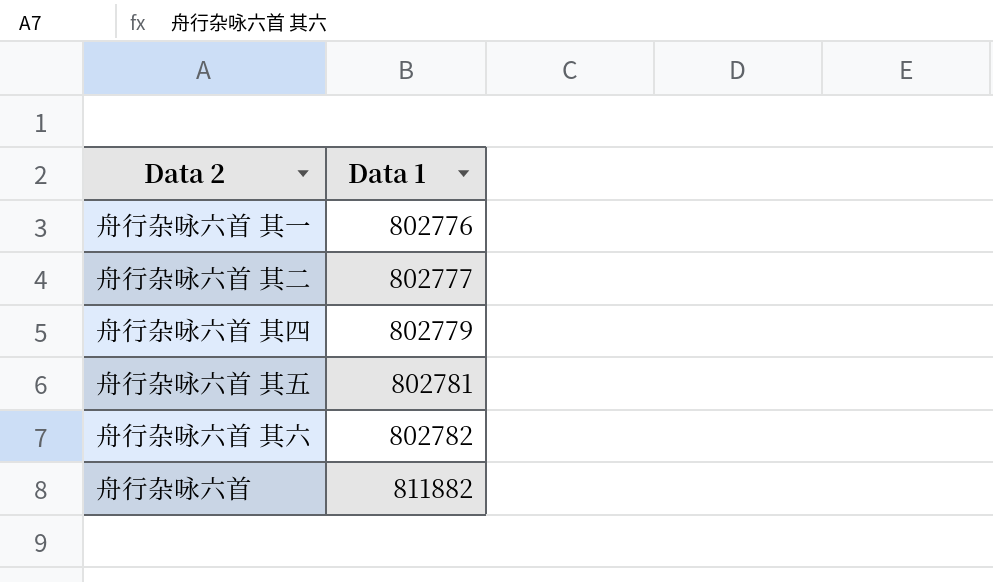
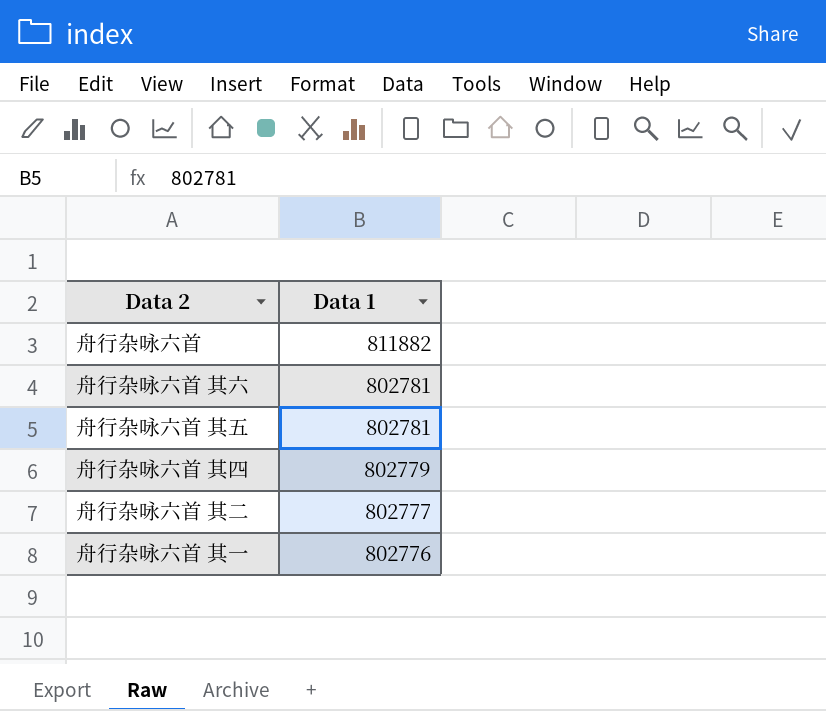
row order: Data 1 ascending -> Data 1 descending
舟行杂咏六首 其六 | Data 1: 802782 -> 802781

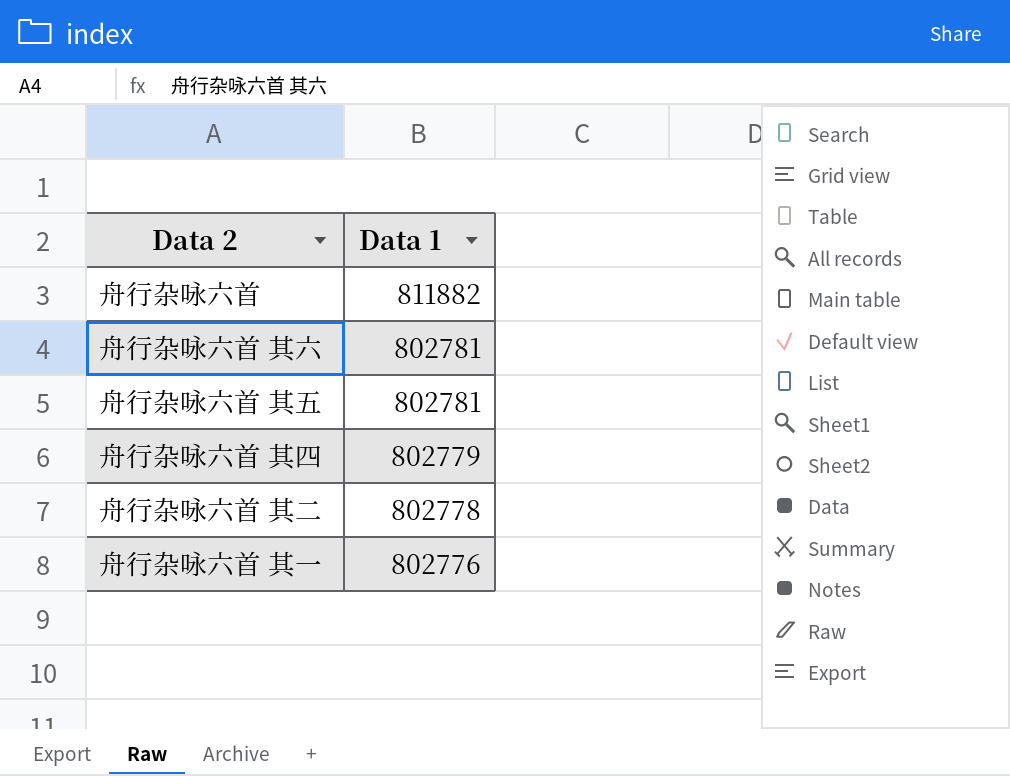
舟行杂咏六首 其二 | Data 1: 802777 -> 802778

